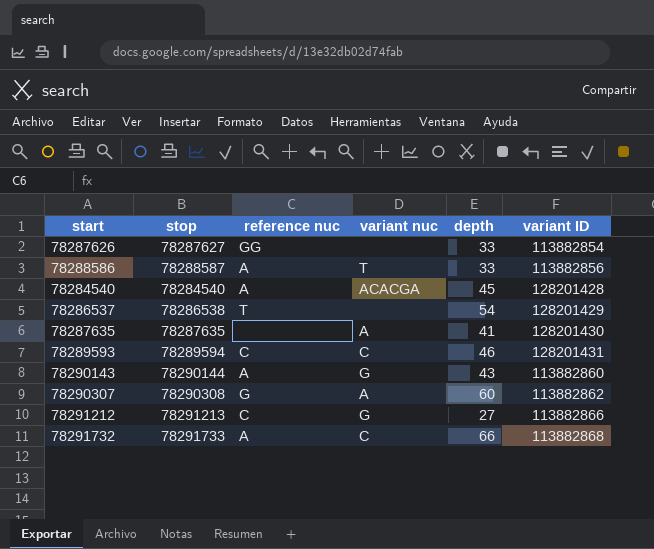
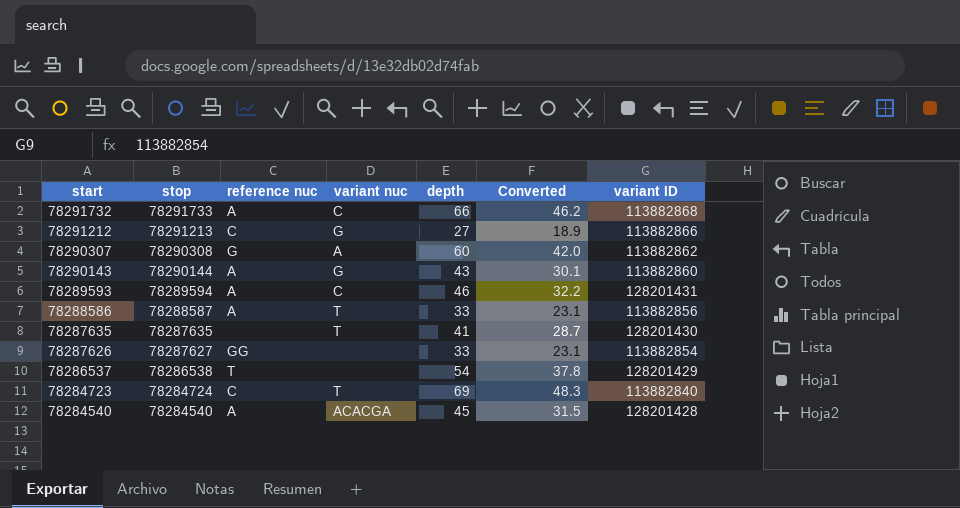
row order: none -> start descending
column Converted | formula: none -> [depth] * 0.7
78289593 | reference nuc: C -> A
78287635 | variant nuc: A -> T
row 78284723: none -> 78284724 | C | T | 69 | 48.3 | 113882840

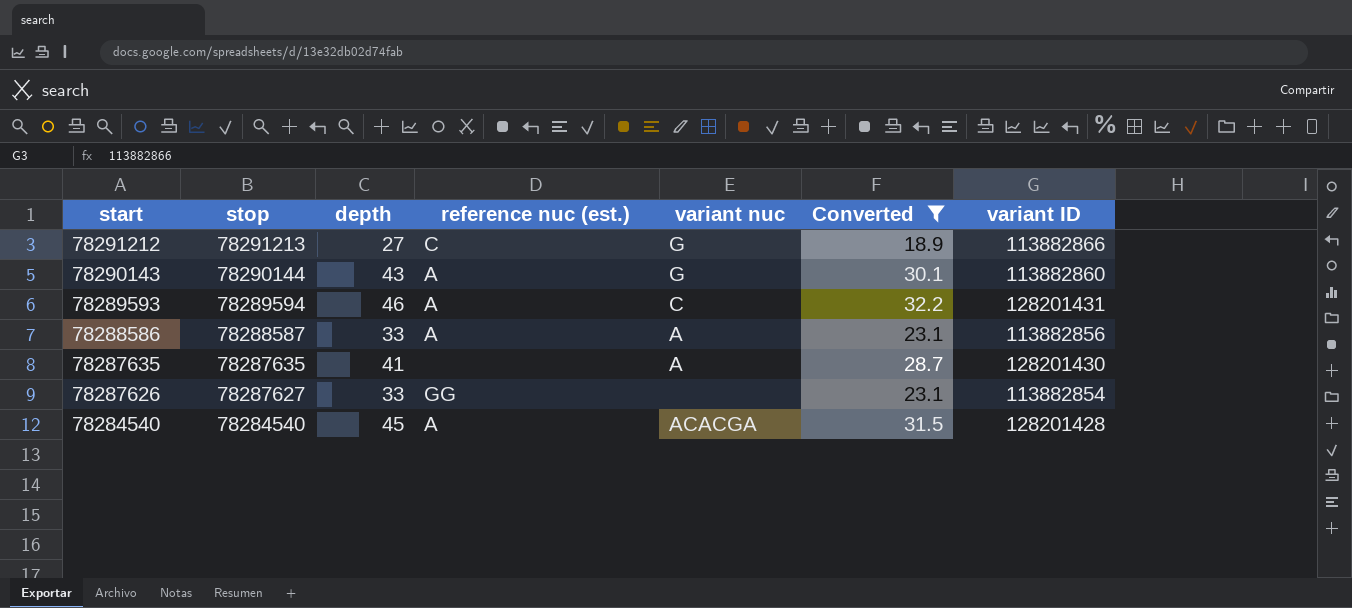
filter: none -> Converted <= 32.2
column depth | position: 5 -> 3
column name: reference nuc -> reference nuc (est.)
78288586 | variant nuc: T -> A
78287635 | variant nuc: T -> A

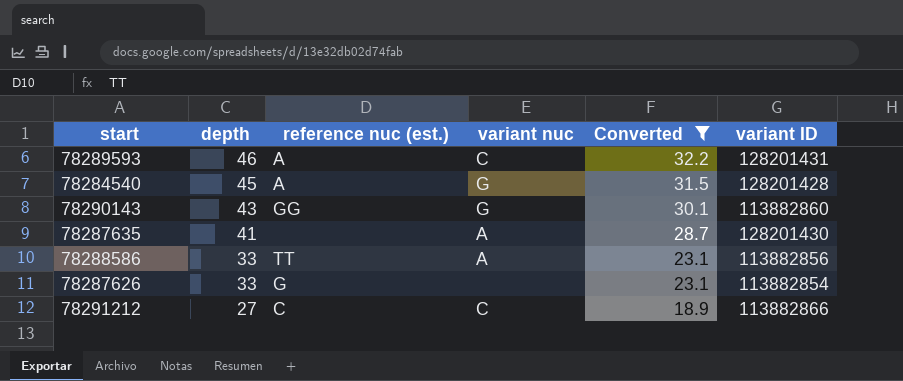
row order: start descending -> depth descending
column stop | position: 2 -> none
78284540 | variant nuc: ACACGA -> G
78290143 | reference nuc (est.): A -> GG
78288586 | reference nuc (est.): A -> TT
78287626 | reference nuc (est.): GG -> G
78291212 | variant nuc: G -> C

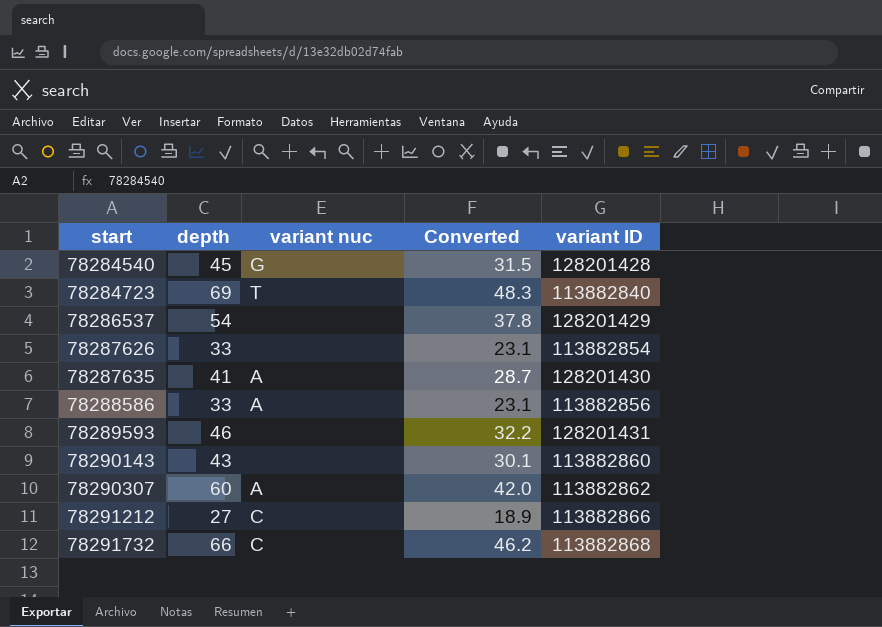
filter: Converted <= 32.2 -> none
row order: depth descending -> start ascending
column reference nuc (est.) | position: 3 -> none
78289593 | variant nuc: C -> none
78290143 | variant nuc: G -> none

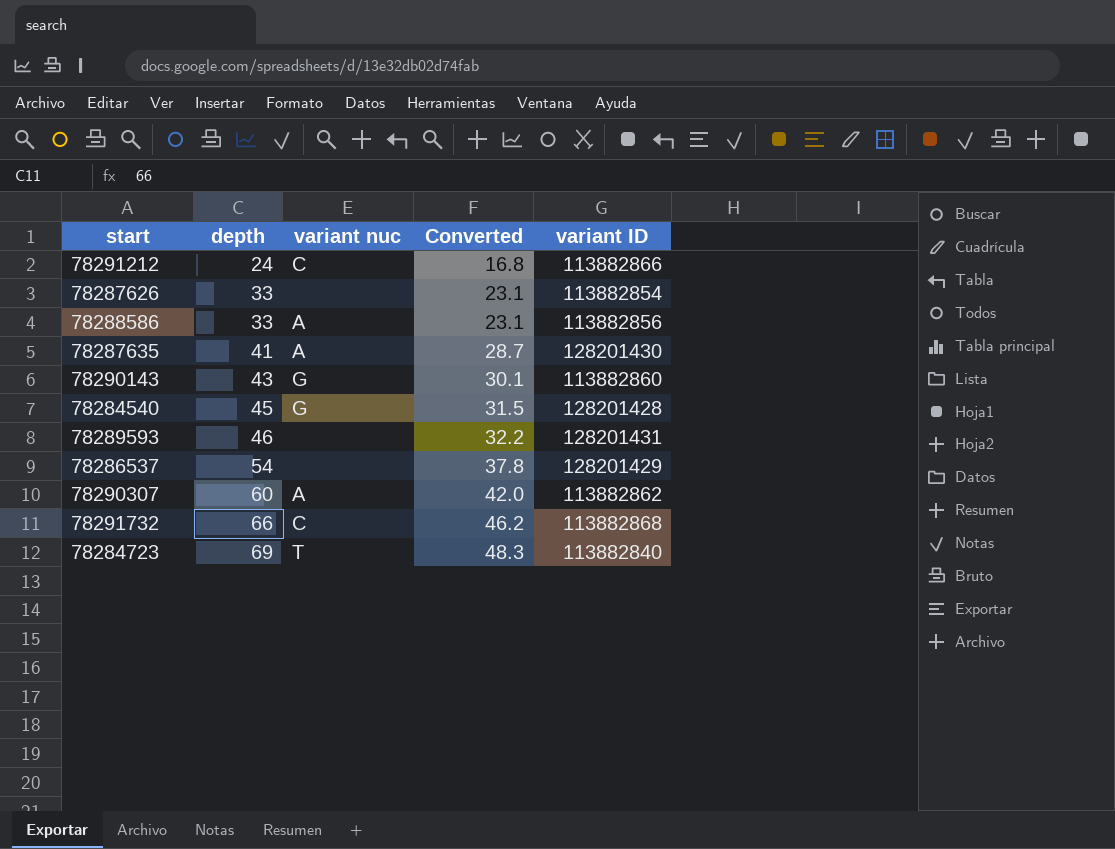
row order: start ascending -> depth ascending
78291212 | depth: 27 -> 24
78291212 | Converted: 18.9 -> 16.8
78290143 | variant nuc: none -> G

